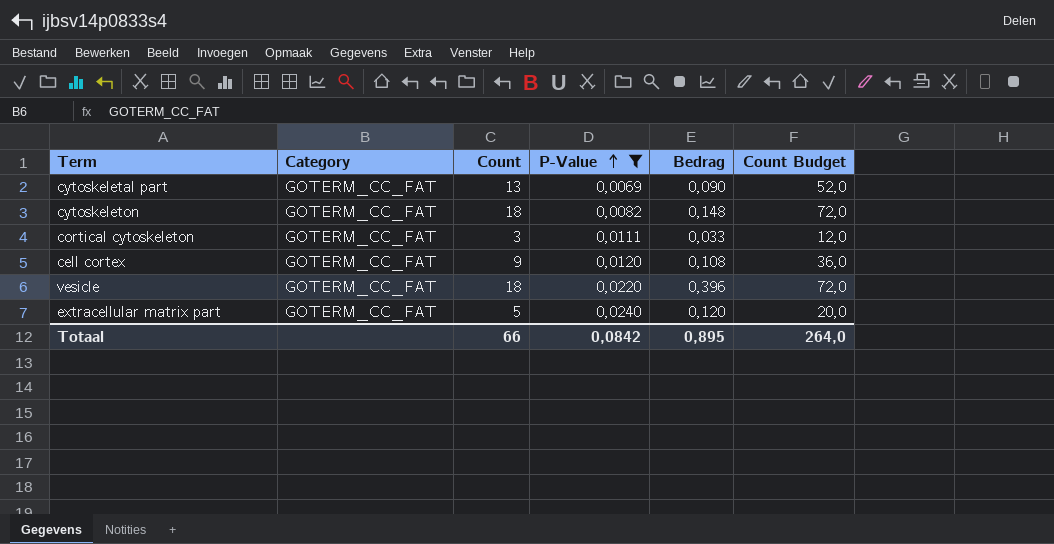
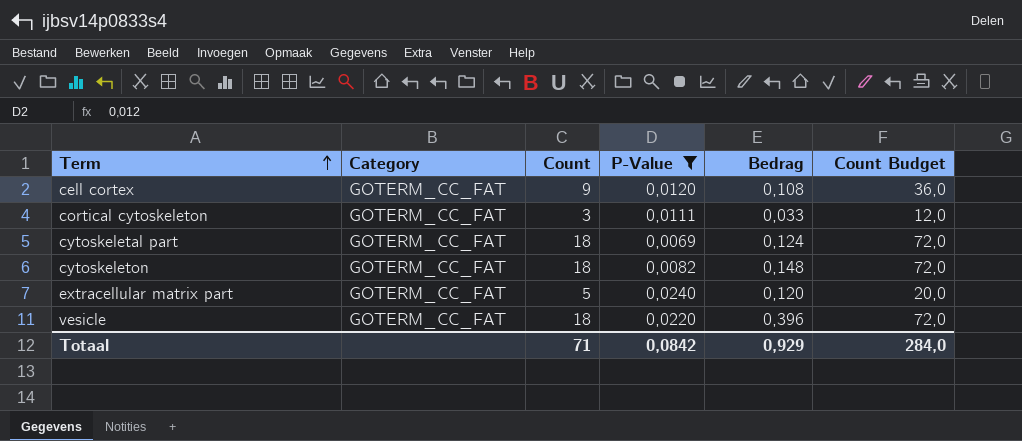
row order: P-Value ascending -> Term ascending
cytoskeletal part | Count: 13 -> 18
cytoskeletal part | Bedrag: 0,090 -> 0,124
cytoskeletal part | Count Budget: 52,0 -> 72,0
Totaal | Count: 66 -> 71
Totaal | Bedrag: 0,895 -> 0,929
Totaal | Count Budget: 264,0 -> 284,0

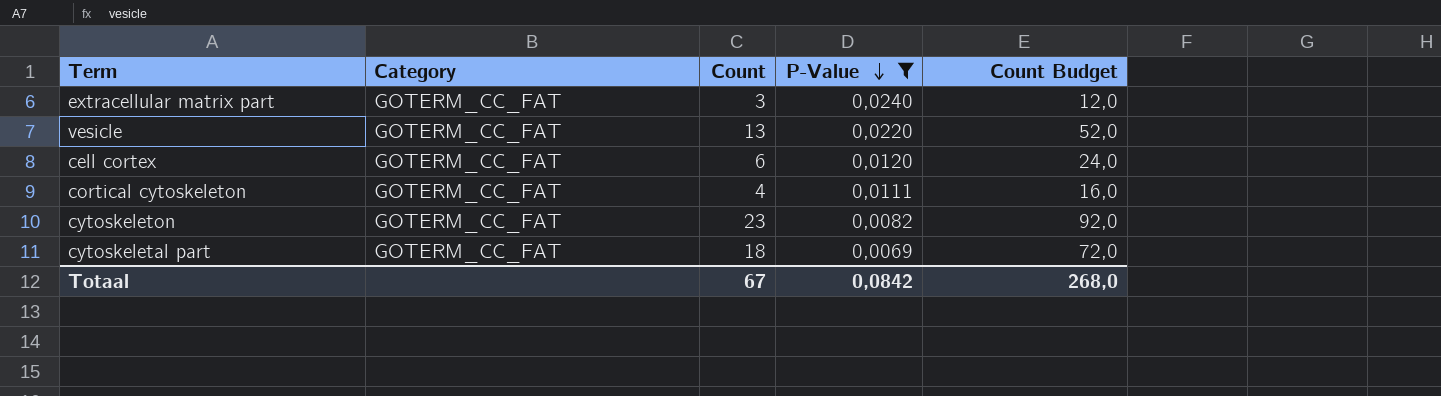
row order: Term ascending -> P-Value descending
column Bedrag | formula: [Count] * [P-Value] -> none
extracellular matrix part | Count: 5 -> 3
extracellular matrix part | Count Budget: 20,0 -> 12,0
vesicle | Count: 18 -> 13
vesicle | Count Budget: 72,0 -> 52,0
cell cortex | Count: 9 -> 6
cell cortex | Count Budget: 36,0 -> 24,0
cortical cytoskeleton | Count: 3 -> 4
cortical cytoskeleton | Count Budget: 12,0 -> 16,0
cytoskeleton | Count: 18 -> 23
cytoskeleton | Count Budget: 72,0 -> 92,0
Totaal | Count: 71 -> 67
Totaal | Count Budget: 284,0 -> 268,0

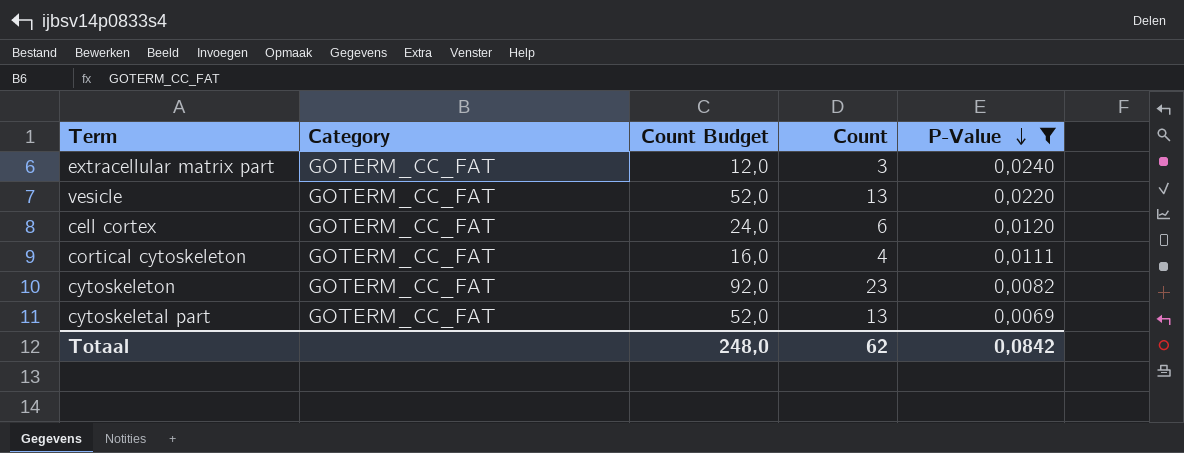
column Count Budget | position: 5 -> 3
cytoskeletal part | Count Budget: 72,0 -> 52,0
cytoskeletal part | Count: 18 -> 13
Totaal | Count Budget: 268,0 -> 248,0
Totaal | Count: 67 -> 62

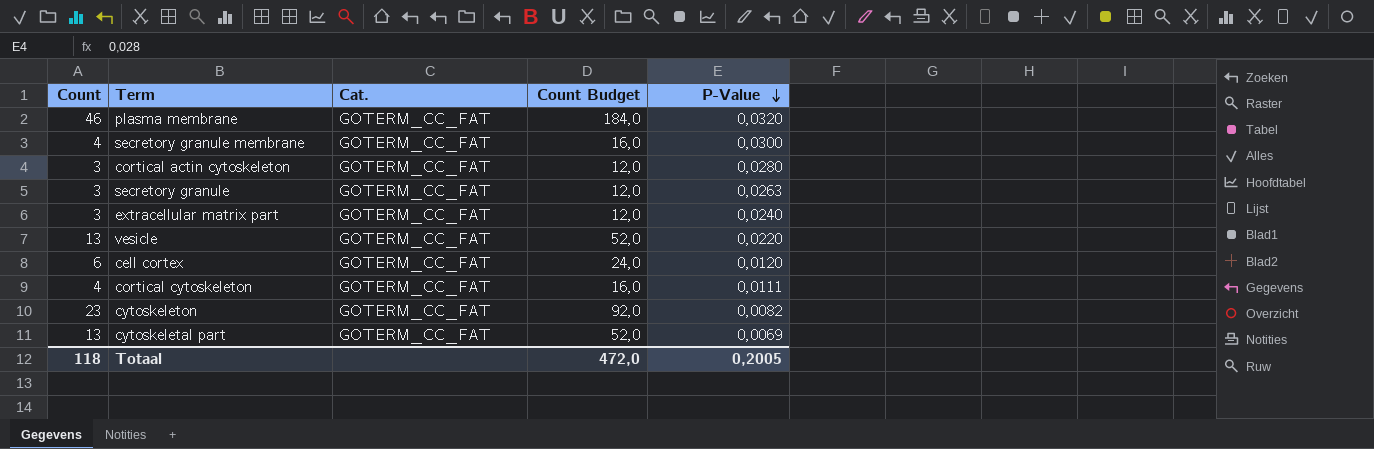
filter: P-Value <= 0,0240 -> none
column Count | position: 4 -> 1
column name: Category -> Cat.
Totaal | Count: 62 -> 118
Totaal | Count Budget: 248,0 -> 472,0
Totaal | P-Value: 0,0842 -> 0,2005

